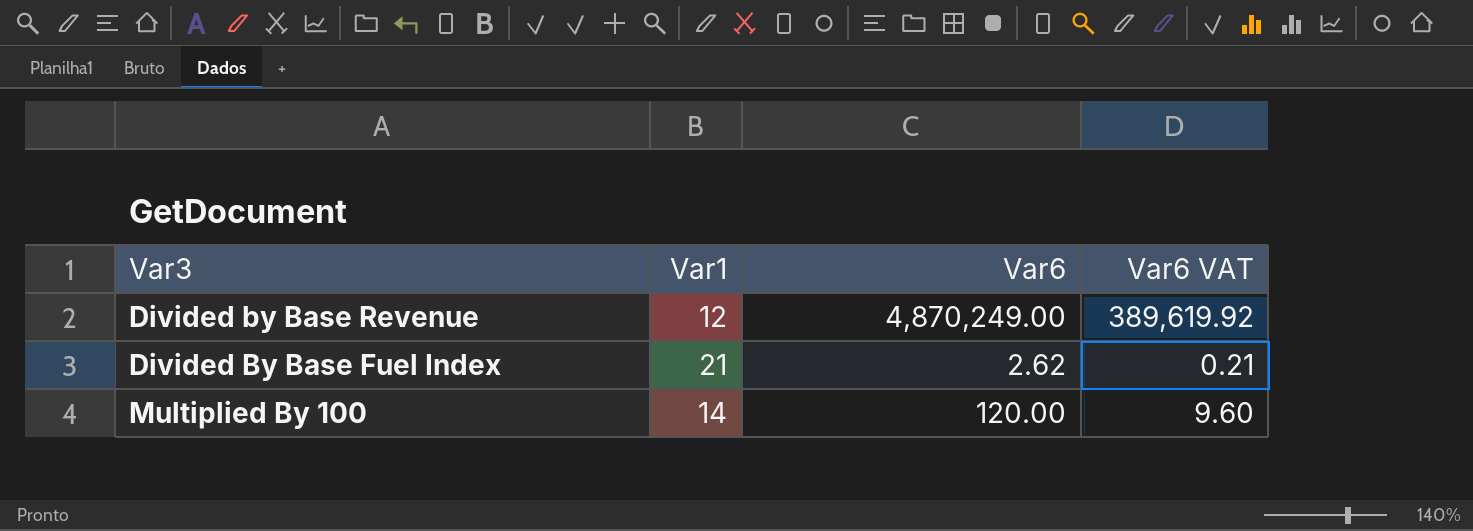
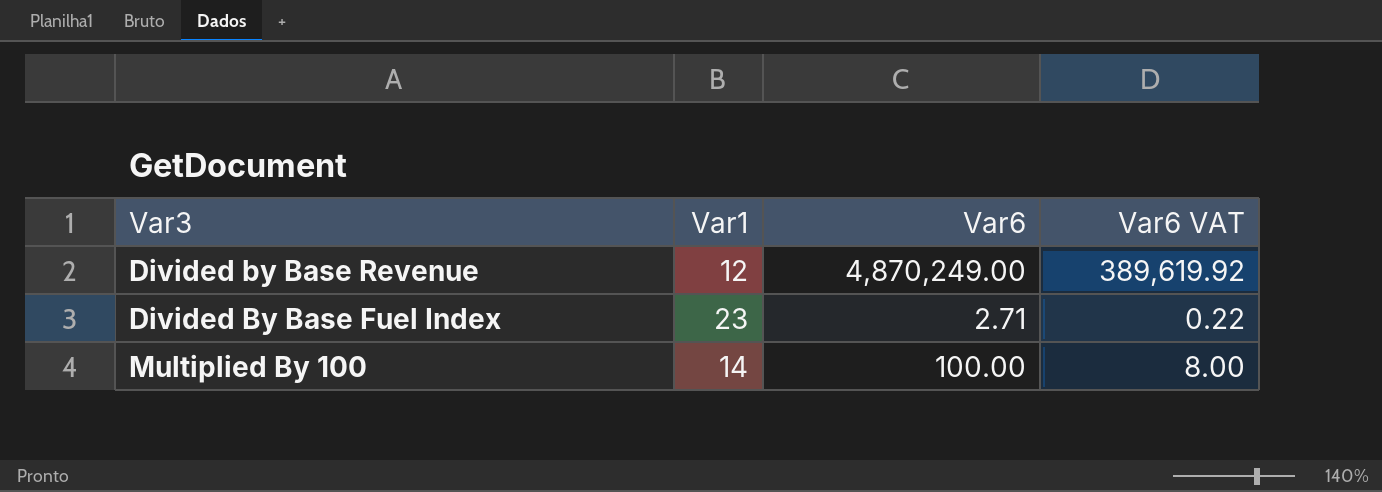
Divided By Base Fuel Index | Var1: 21 -> 23
Divided By Base Fuel Index | Var6: 2.62 -> 2.71
Divided By Base Fuel Index | Var6 VAT: 0.21 -> 0.22
Multiplied By 100 | Var6: 120.00 -> 100.00
Multiplied By 100 | Var6 VAT: 9.60 -> 8.00

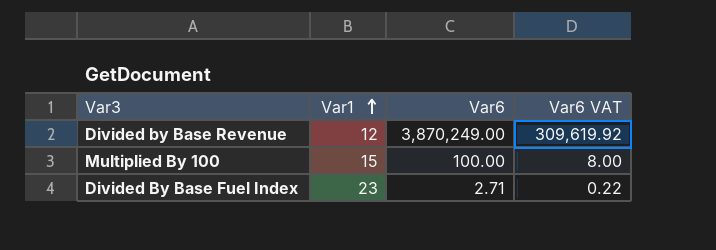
row order: none -> Var1 ascending
Divided by Base Revenue | Var6: 4,870,249.00 -> 3,870,249.00
Divided by Base Revenue | Var6 VAT: 389,619.92 -> 309,619.92
Multiplied By 100 | Var1: 14 -> 15

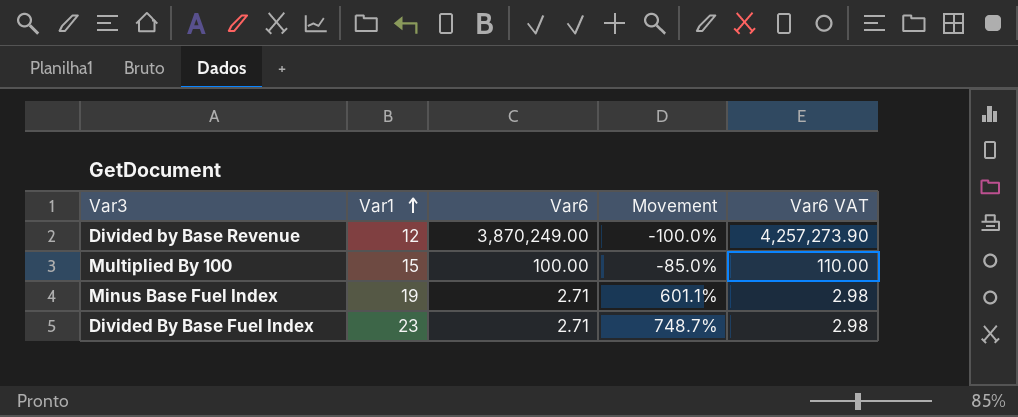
column Movement | formula: none -> ([Var1] - [Var6]) / [Var6]
column Var6 VAT | formula: [Var6] * 0.08 -> [Var6] * 1.1
row Minus Base Fuel Index: none -> 19 | 2.71 | 601.1% | 2.98

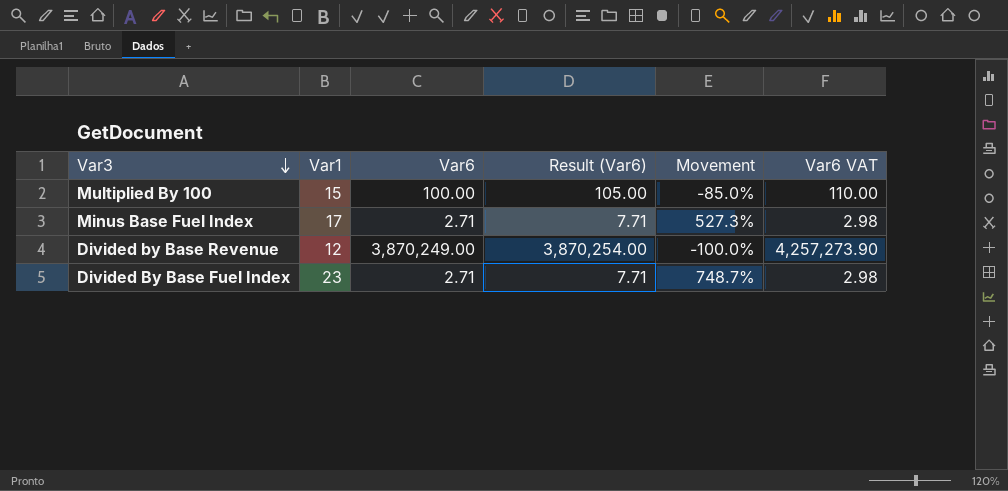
row order: Var1 ascending -> Var3 descending
column Result (Var6) | formula: none -> [Var6] + 5
Minus Base Fuel Index | Var1: 19 -> 17
Minus Base Fuel Index | Movement: 601.1% -> 527.3%

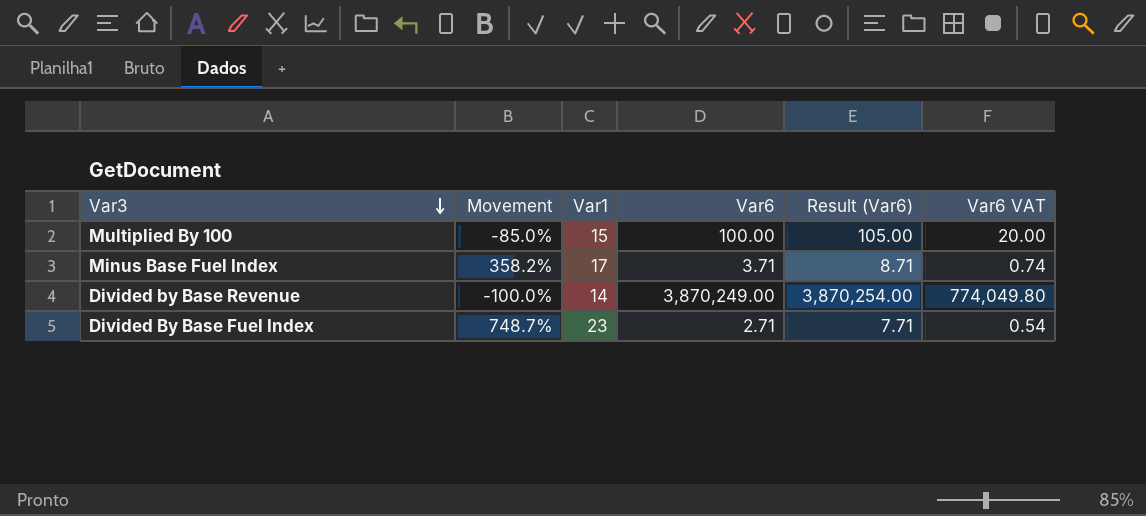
column Movement | position: 5 -> 2
column Var6 VAT | formula: [Var6] * 1.1 -> [Var6] * 0.2
Minus Base Fuel Index | Movement: 527.3% -> 358.2%
Minus Base Fuel Index | Var6: 2.71 -> 3.71
Minus Base Fuel Index | Result (Var6): 7.71 -> 8.71
Divided by Base Revenue | Var1: 12 -> 14

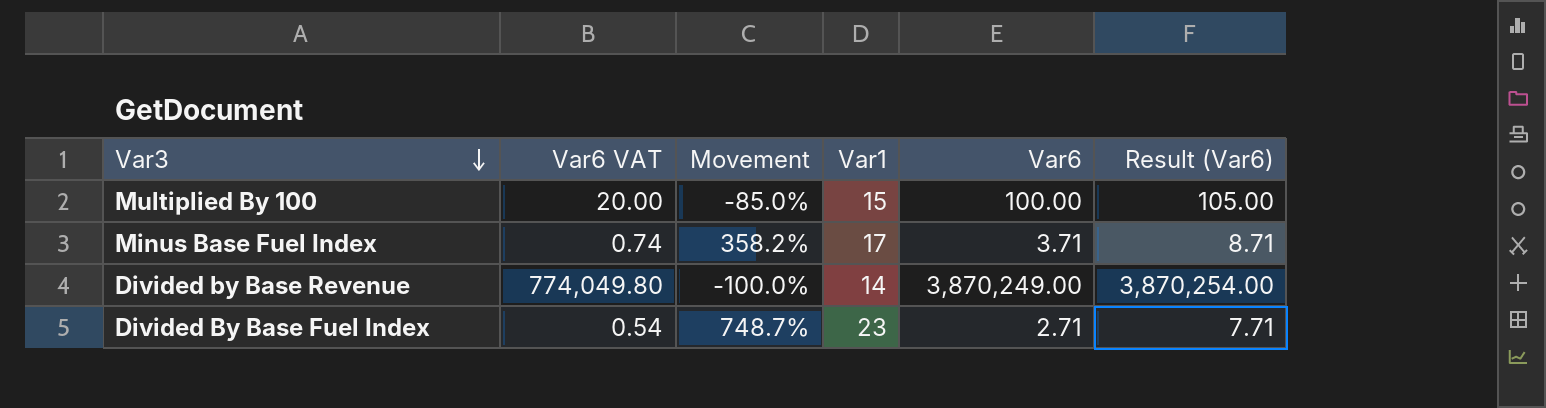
column Var6 VAT | position: 6 -> 2

